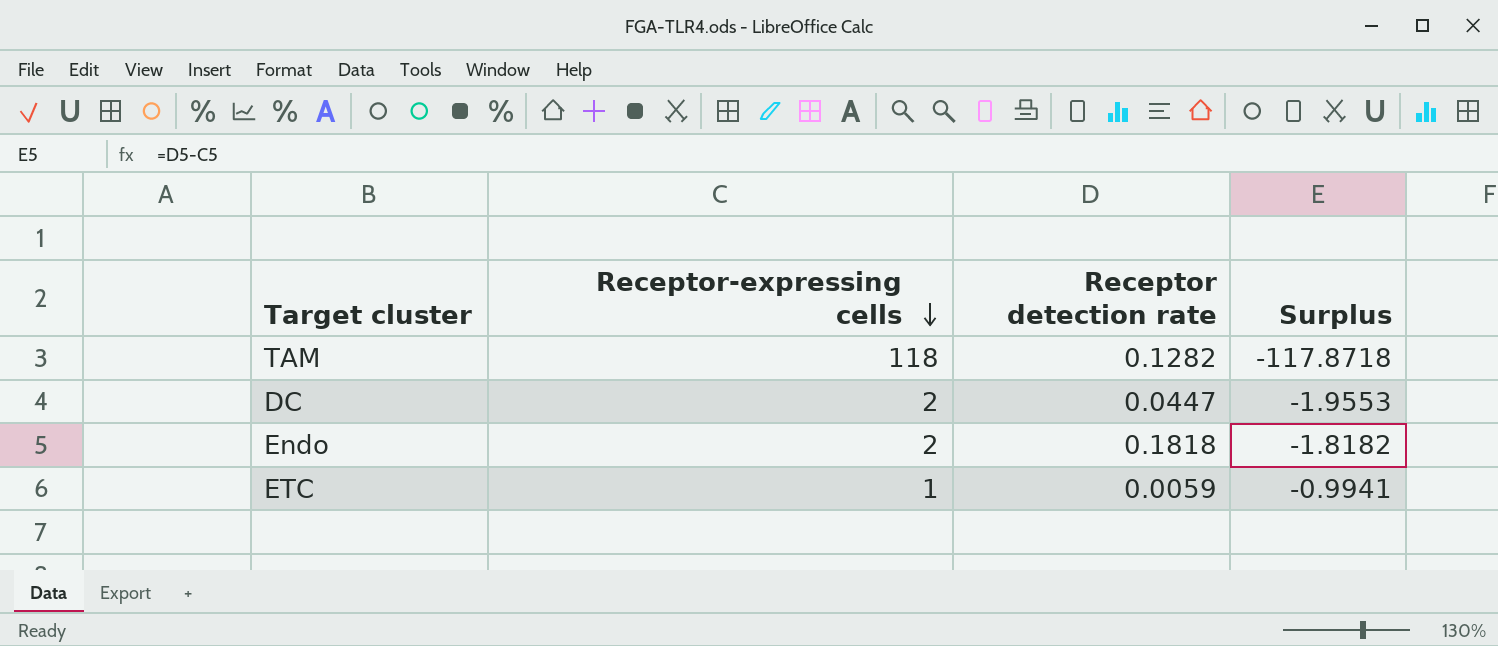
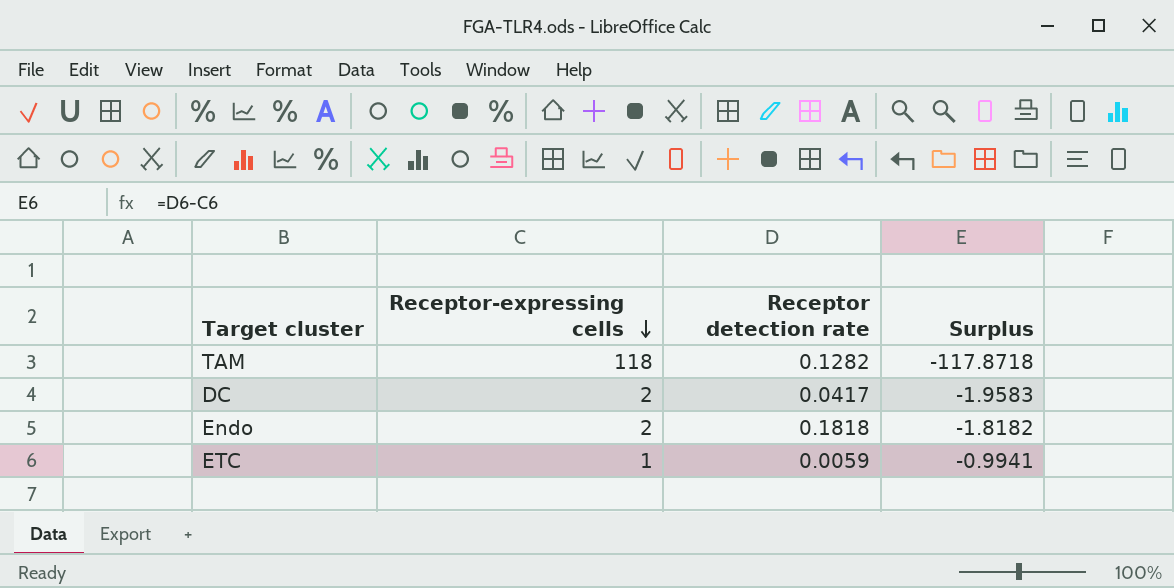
DC | Receptor detection rate: 0.0447 -> 0.0417
DC | Surplus: -1.9553 -> -1.9583

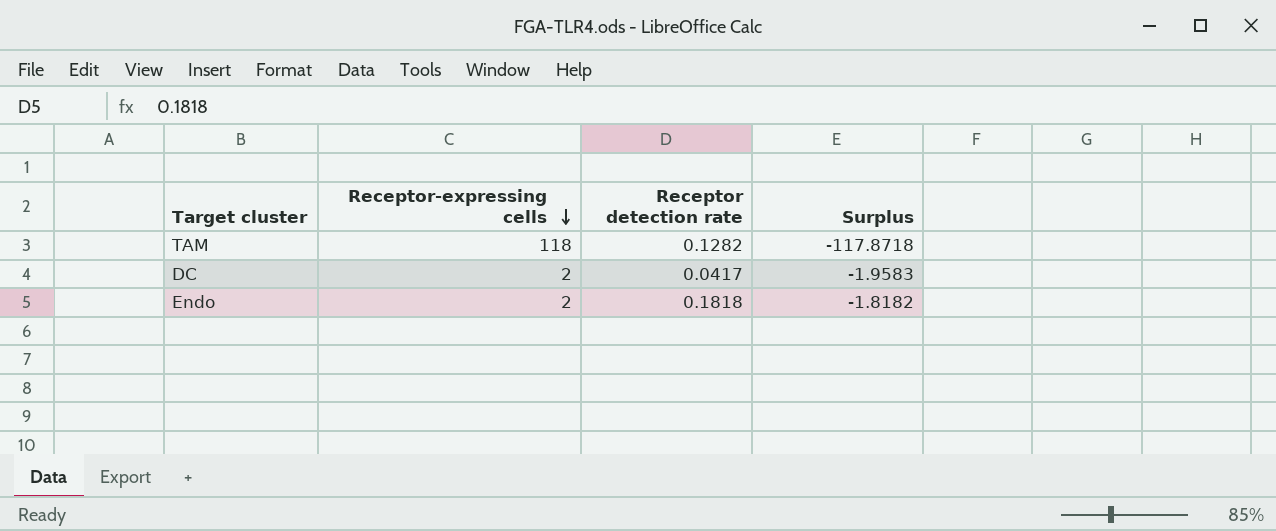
row ETC: 1 | 0.0059 | -0.9941 -> none

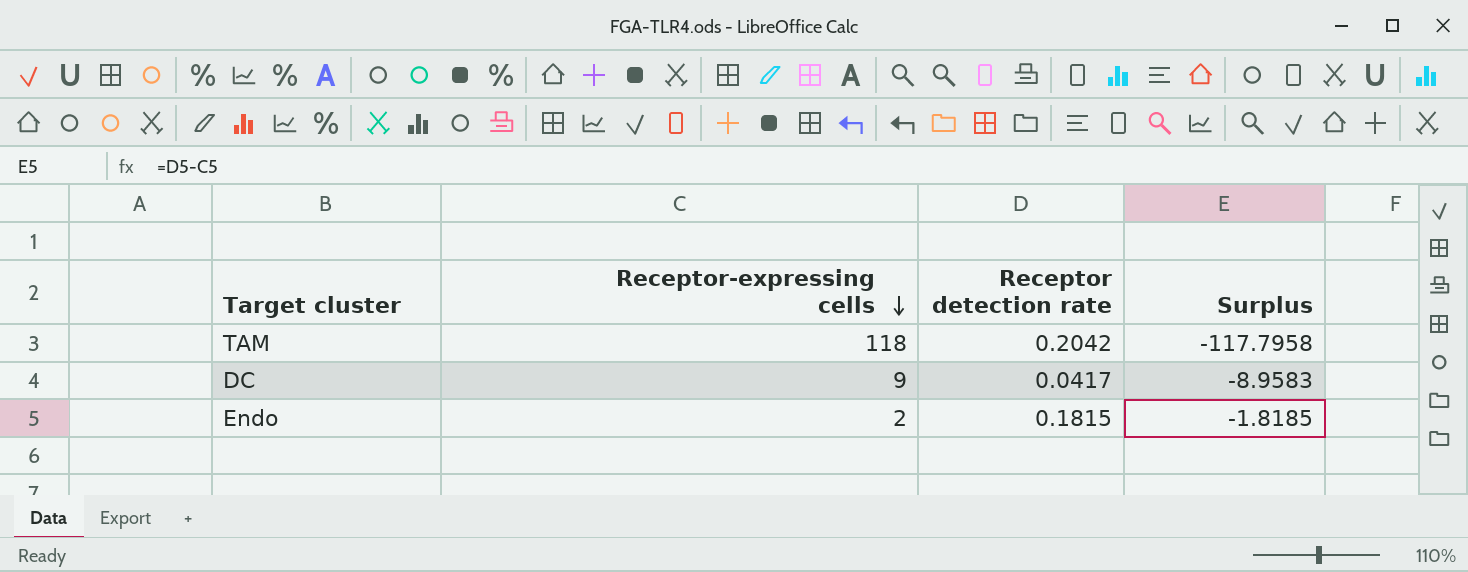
TAM | Receptor detection rate: 0.1282 -> 0.2042
TAM | Surplus: -117.8718 -> -117.7958
DC | Receptor-expressing cells: 2 -> 9
DC | Surplus: -1.9583 -> -8.9583
Endo | Receptor detection rate: 0.1818 -> 0.1815
Endo | Surplus: -1.8182 -> -1.8185

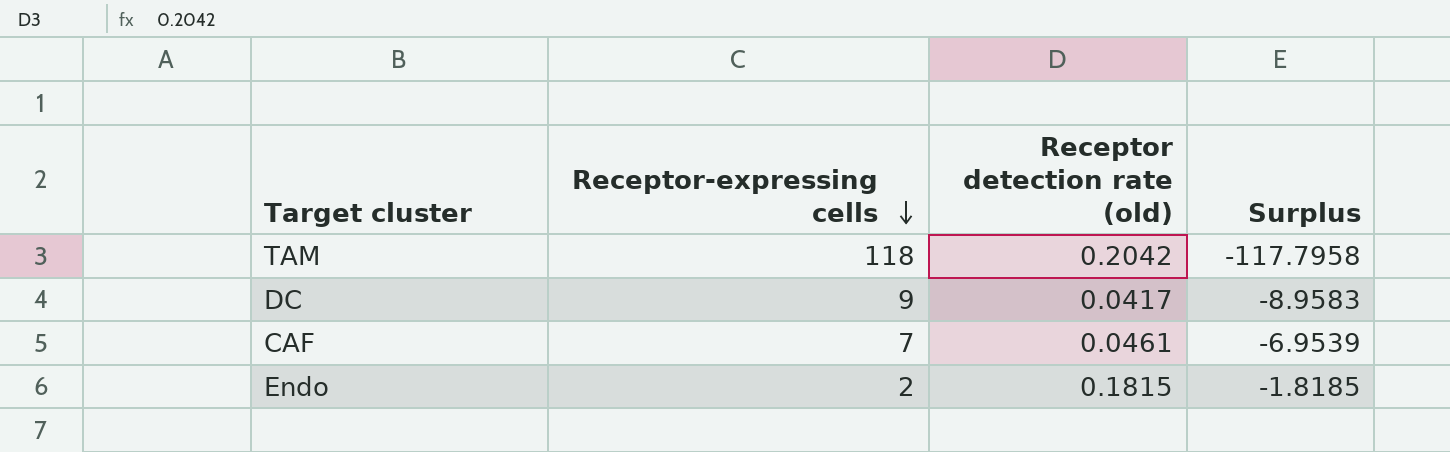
column name: Receptor detection rate -> Receptor detection rate (old)
row CAF: none -> 7 | 0.0461 | -6.9539

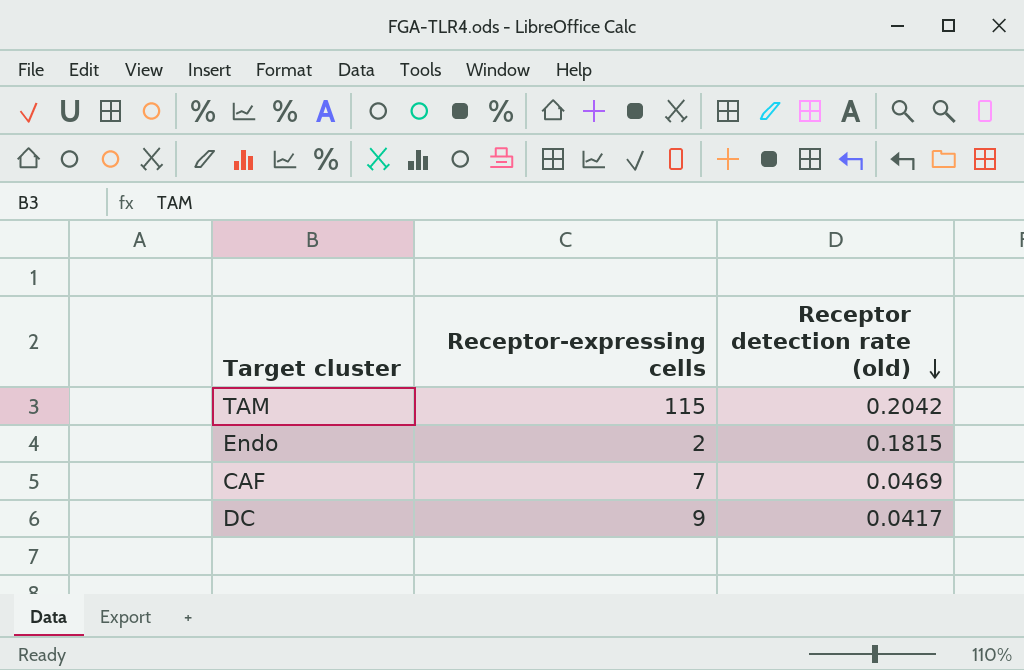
row order: Receptor-expressing cells descending -> Receptor detection rate (old) descending
column Surplus | formula: [Receptor detection rate (old)] - [Receptor-expressing cells] -> none
TAM | Receptor-expressing cells: 118 -> 115
CAF | Receptor detection rate (old): 0.0461 -> 0.0469

